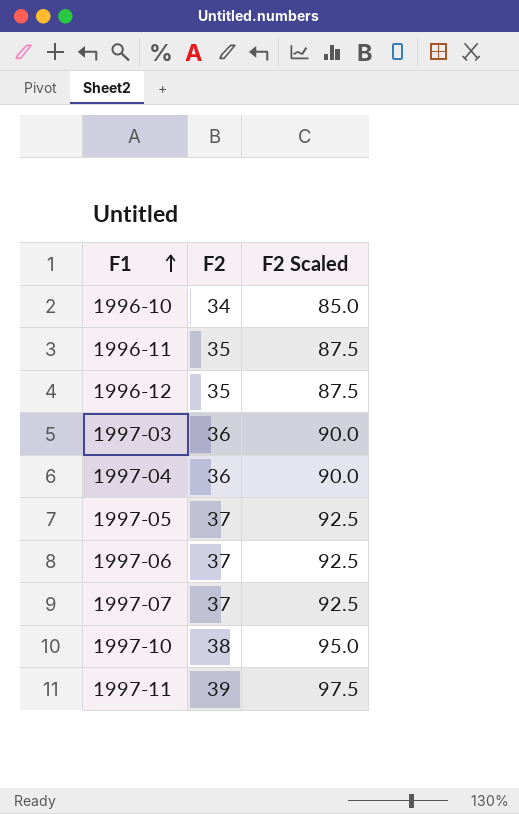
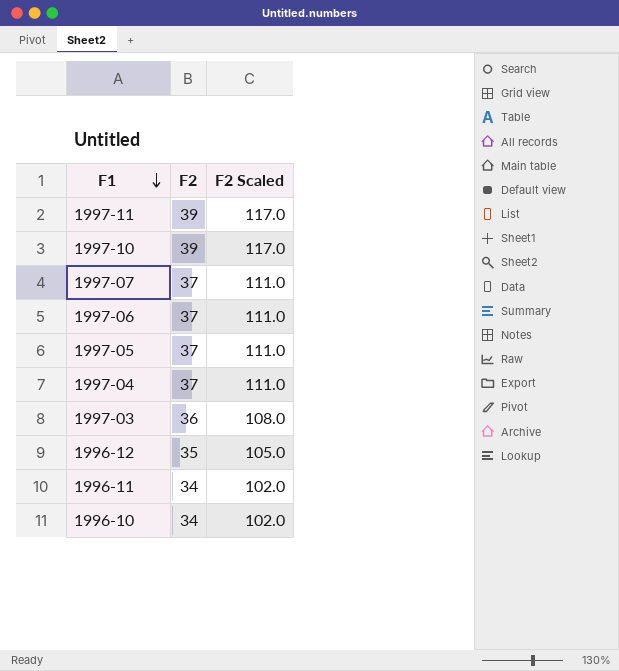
row order: F1 ascending -> F1 descending
column F2 Scaled | formula: [F2] * 2.5 -> [F2] * 3
1997-10 | F2: 38 -> 39
1997-04 | F2: 36 -> 37
1996-11 | F2: 35 -> 34

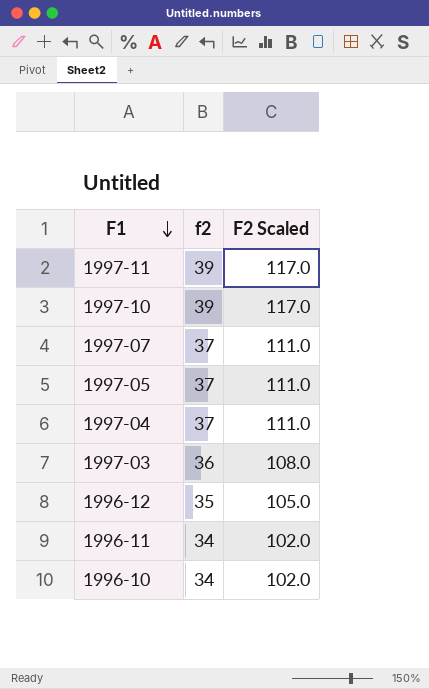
column name: F2 -> f2
row 1997-06: 37 | 111.0 -> none

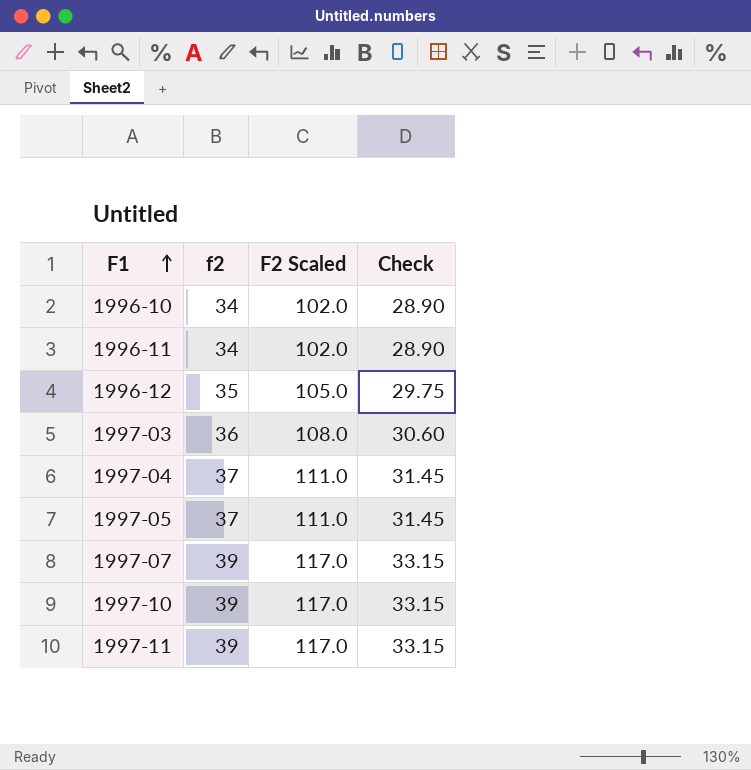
row order: F1 descending -> F1 ascending
column Check | formula: none -> [f2] * 0.85
1997-07 | f2: 37 -> 39
1997-07 | F2 Scaled: 111.0 -> 117.0

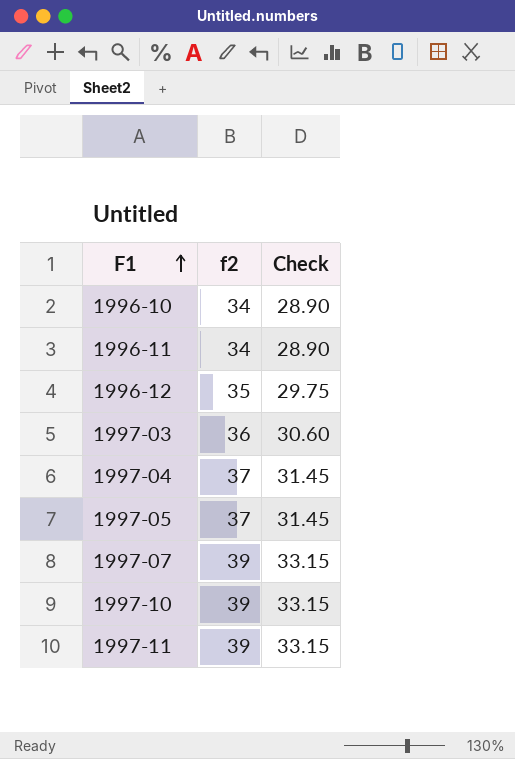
column F2 Scaled | formula: [f2] * 3 -> none

